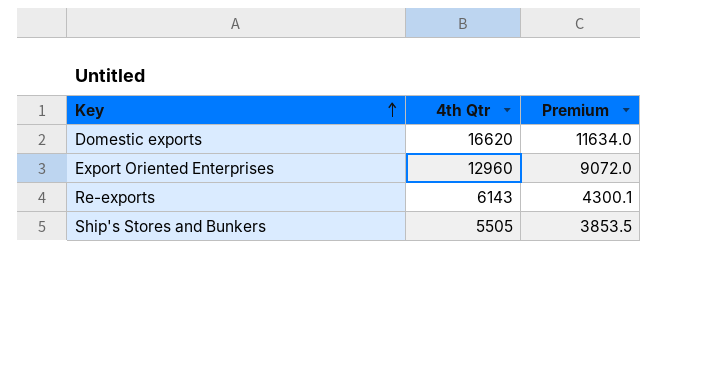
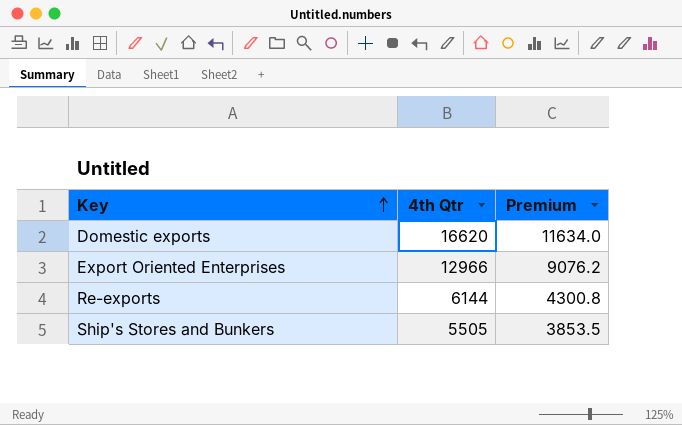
Export Oriented Enterprises | 4th Qtr: 12960 -> 12966
Export Oriented Enterprises | Premium: 9072.0 -> 9076.2
Re-exports | 4th Qtr: 6143 -> 6144
Re-exports | Premium: 4300.1 -> 4300.8

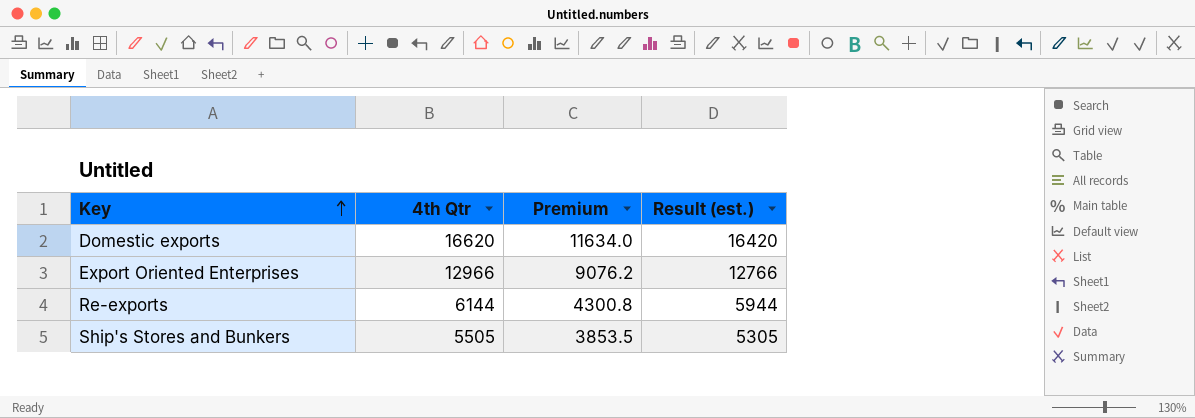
column Result (est.) | formula: none -> [4th Qtr] - 200

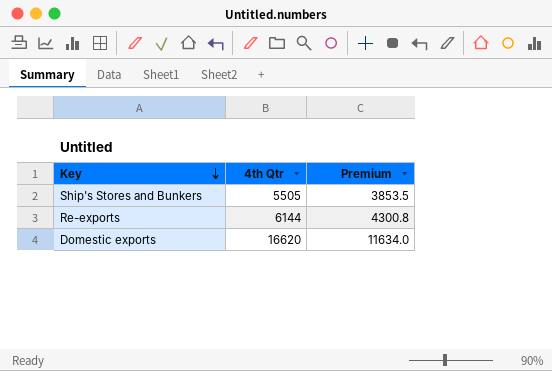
row order: Key ascending -> Key descending
column Result (est.) | formula: [4th Qtr] - 200 -> none
row Export Oriented Enterprises: 12966 | 9076.2 | 12766 -> none

